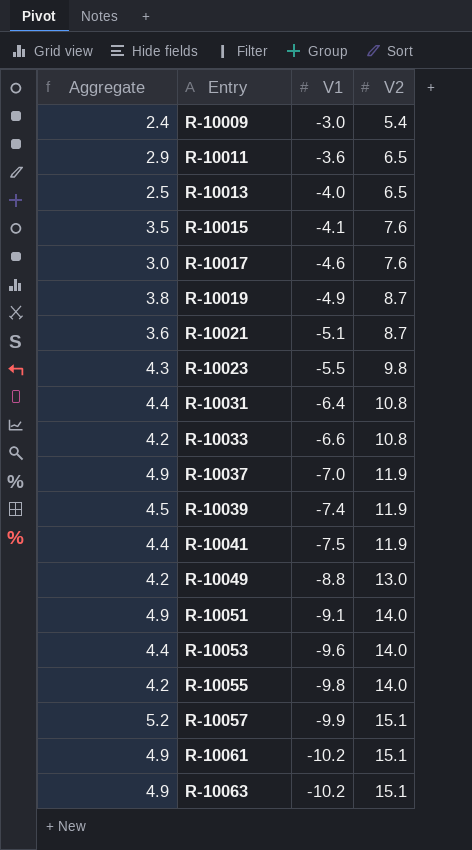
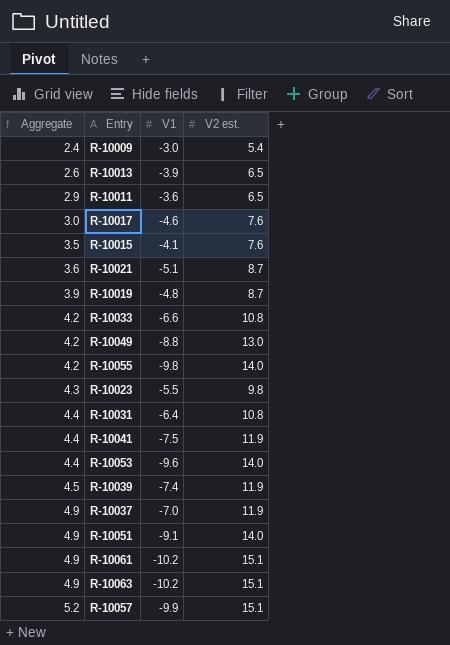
row order: Entry ascending -> Aggregate ascending
column name: V2 -> V2 est.
R-10013 | Aggregate: 2.5 -> 2.6
R-10013 | V1: -4.0 -> -3.9
R-10019 | Aggregate: 3.8 -> 3.9
R-10019 | V1: -4.9 -> -4.8

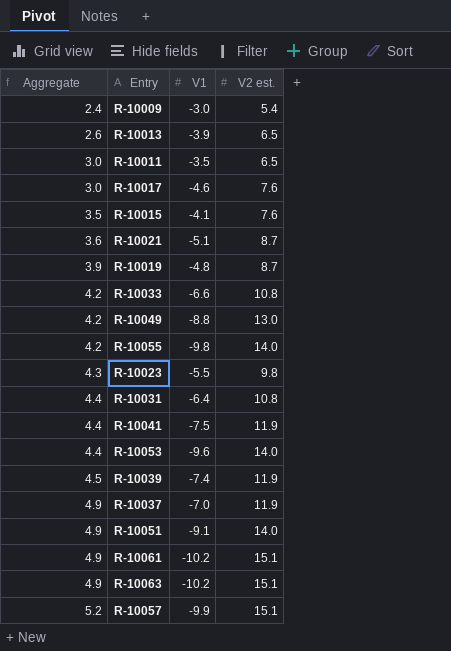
R-10011 | Aggregate: 2.9 -> 3.0
R-10011 | V1: -3.6 -> -3.5

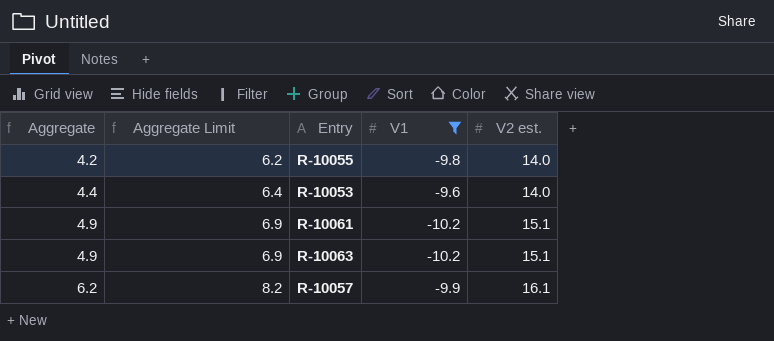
filter: none -> V1 <= -9.6
column Aggregate Limit | formula: none -> [Aggregate] + 2
R-10057 | Aggregate: 5.2 -> 6.2
R-10057 | V2 est.: 15.1 -> 16.1

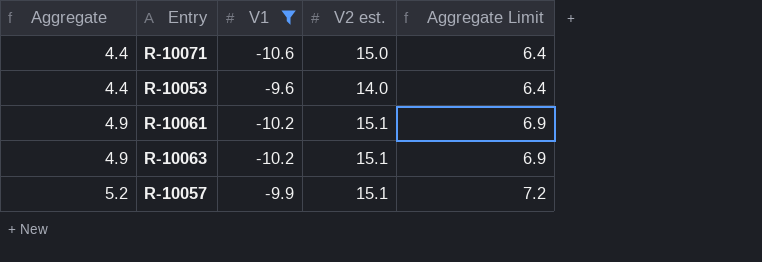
column Aggregate Limit | position: 2 -> 5
row R-10055: 4.2 | 6.2 | -9.8 | 14.0 -> none
row R-10071: none -> 4.4 | -10.6 | 15.0 | 6.4
R-10057 | Aggregate: 6.2 -> 5.2
R-10057 | V2 est.: 16.1 -> 15.1
R-10057 | Aggregate Limit: 8.2 -> 7.2

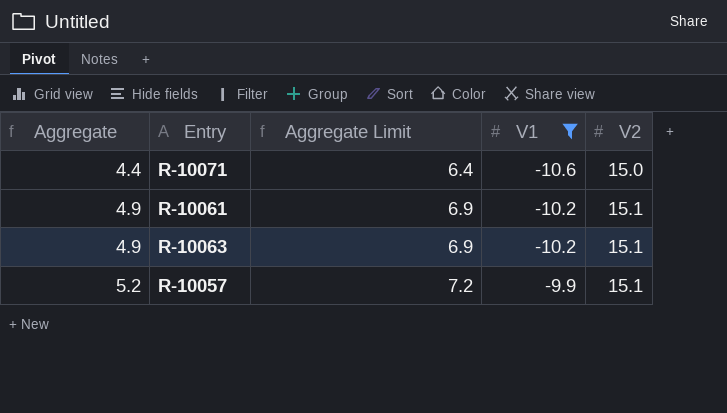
column Aggregate Limit | position: 5 -> 3
column name: V2 est. -> V2
row R-10053: 4.4 | -9.6 | 14.0 | 6.4 -> none

